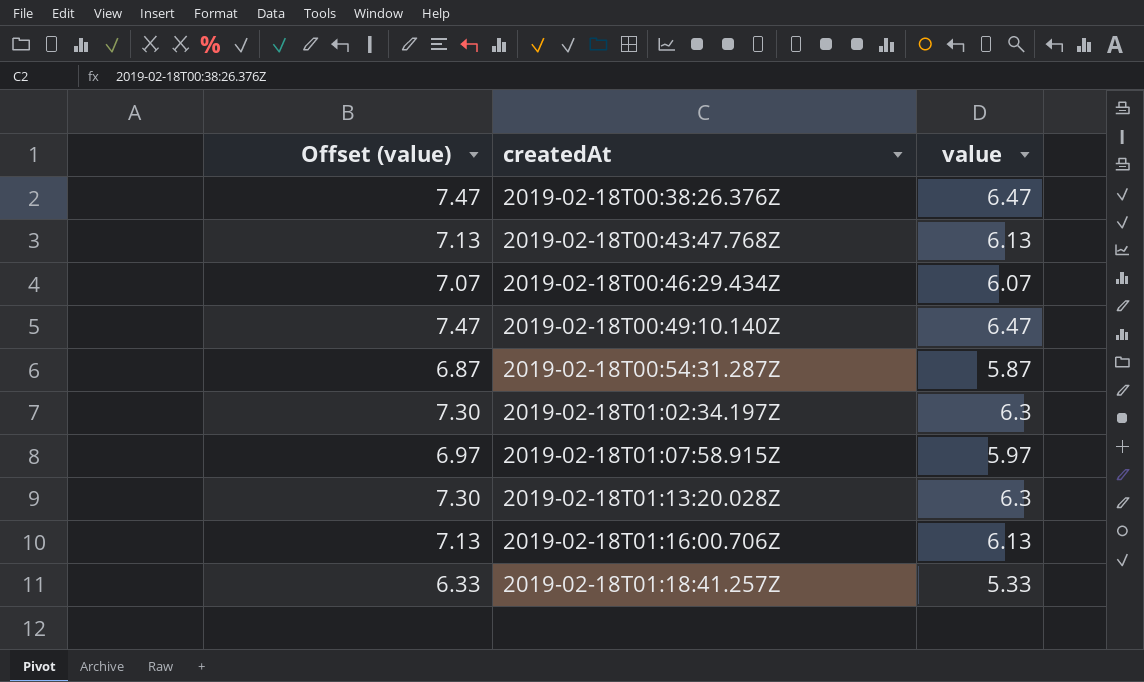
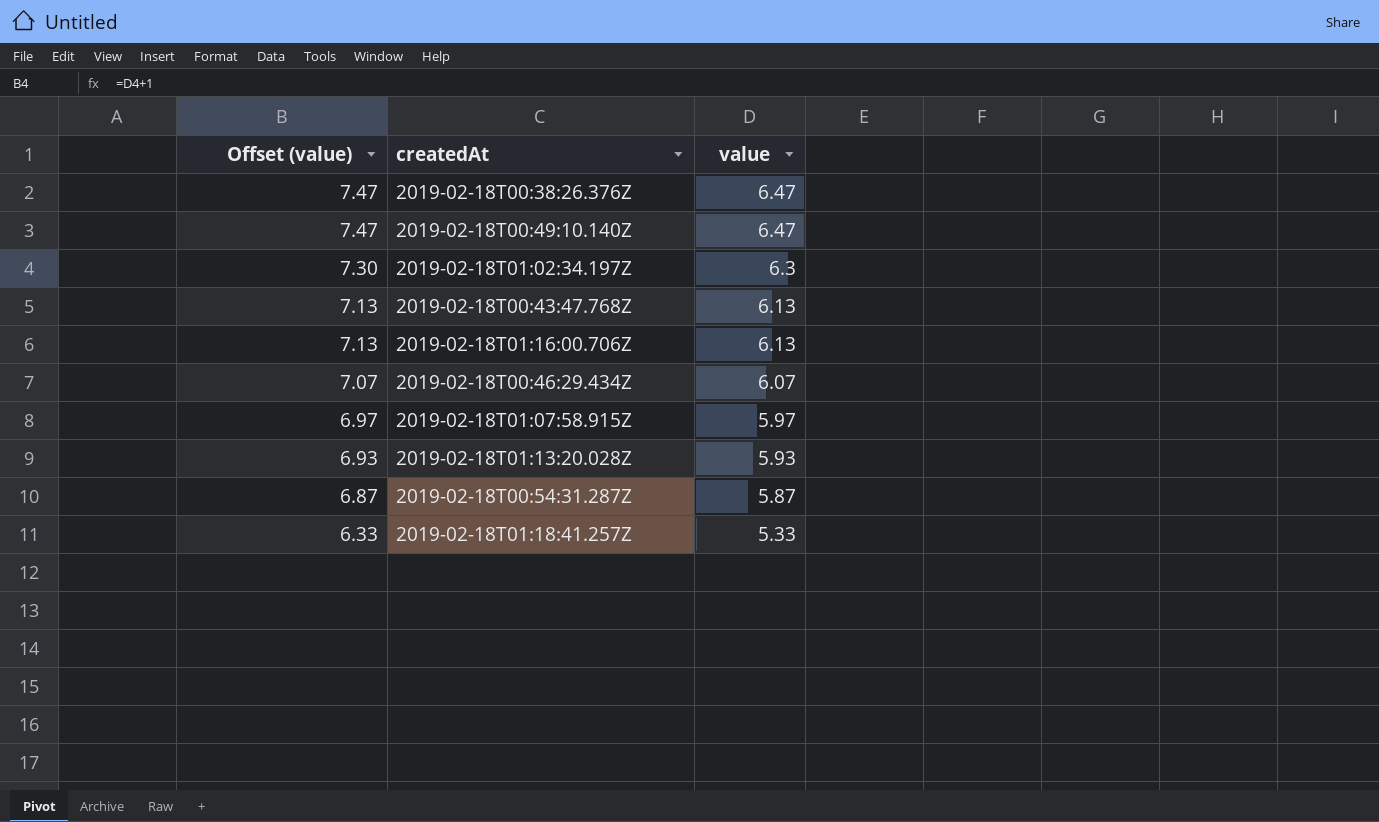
row order: createdAt ascending -> Offset (value) descending
2019-02-18T01:13:20.028Z | Offset (value): 7.30 -> 6.93
2019-02-18T01:13:20.028Z | value: 6.3 -> 5.93

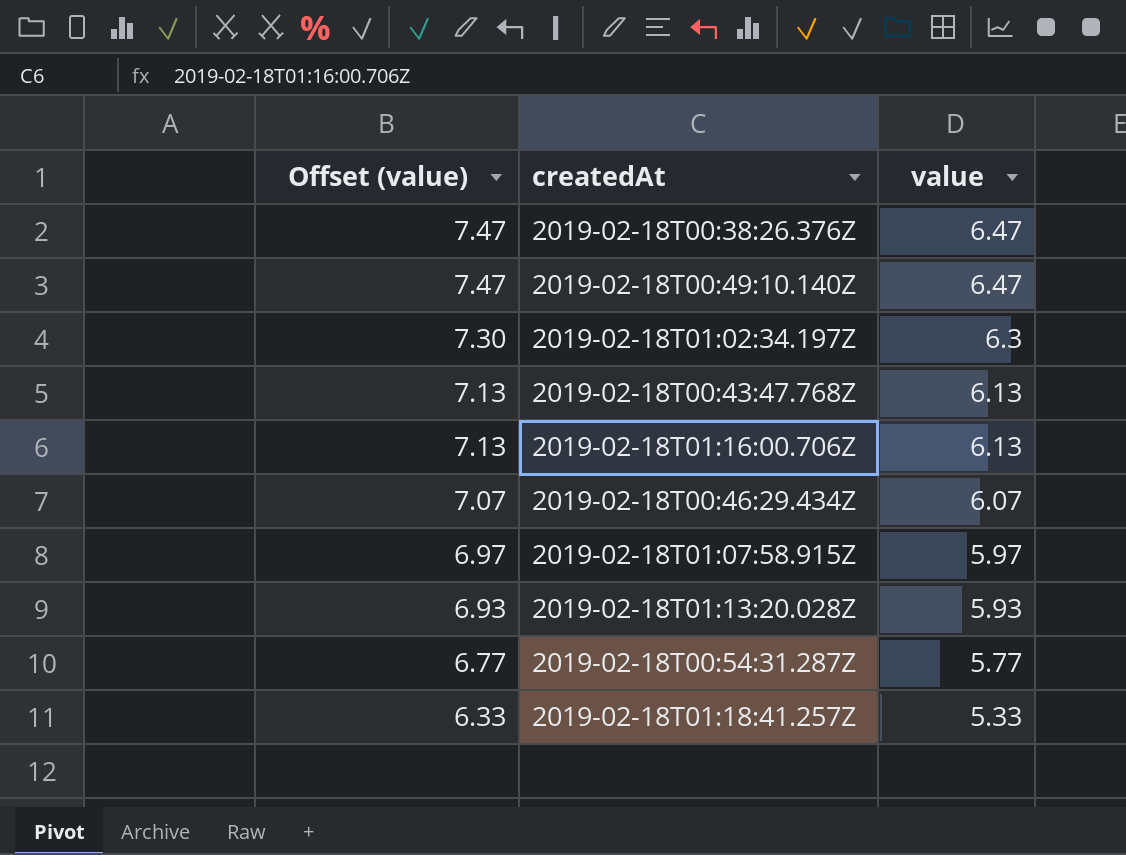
2019-02-18T00:54:31.287Z | Offset (value): 6.87 -> 6.77
2019-02-18T00:54:31.287Z | value: 5.87 -> 5.77

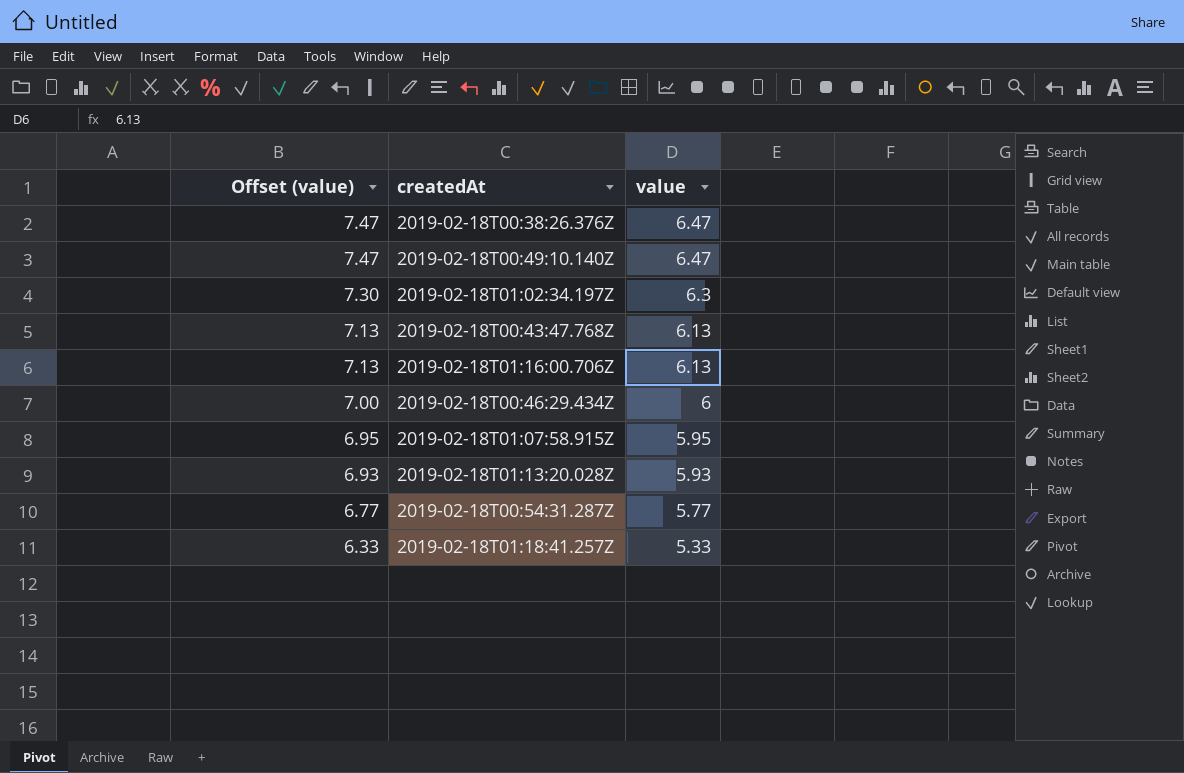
2019-02-18T00:46:29.434Z | Offset (value): 7.07 -> 7.00
2019-02-18T00:46:29.434Z | value: 6.07 -> 6
2019-02-18T01:07:58.915Z | Offset (value): 6.97 -> 6.95
2019-02-18T01:07:58.915Z | value: 5.97 -> 5.95

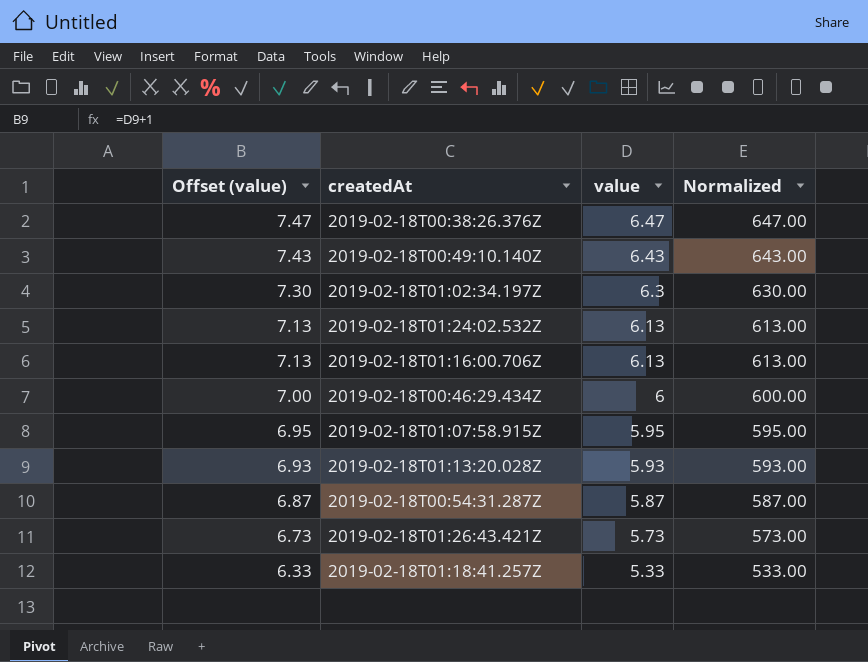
column Normalized | formula: none -> [value] * 100
row 2019-02-18T00:43:47.768Z: 7.13 | 6.13 -> none
2019-02-18T00:49:10.140Z | Offset (value): 7.47 -> 7.43
2019-02-18T00:49:10.140Z | value: 6.47 -> 6.43
row 2019-02-18T01:24:02.532Z: none -> 7.13 | 6.13 | 613.00
2019-02-18T00:54:31.287Z | Offset (value): 6.77 -> 6.87
2019-02-18T00:54:31.287Z | value: 5.77 -> 5.87
row 2019-02-18T01:26:43.421Z: none -> 6.73 | 5.73 | 573.00

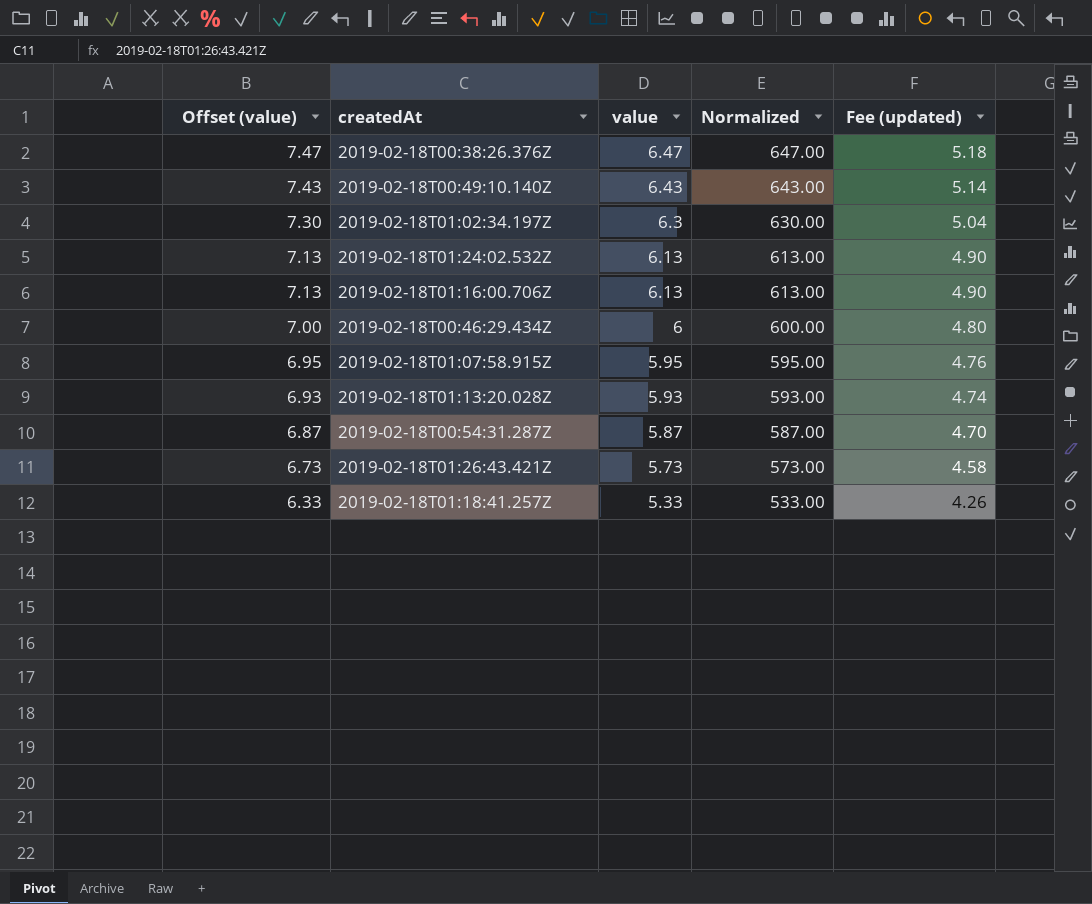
column Fee (updated) | formula: none -> [value] * 0.8

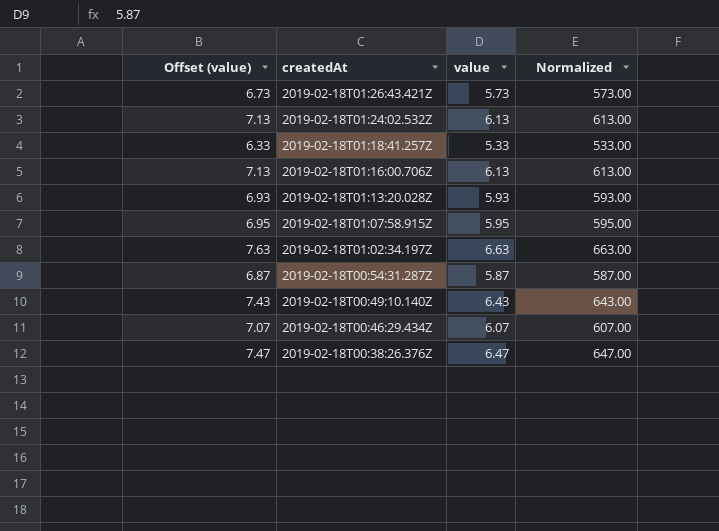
row order: Offset (value) descending -> createdAt descending
column Fee (updated) | formula: [value] * 0.8 -> none
2019-02-18T01:02:34.197Z | Offset (value): 7.30 -> 7.63
2019-02-18T01:02:34.197Z | value: 6.3 -> 6.63
2019-02-18T01:02:34.197Z | Normalized: 630.00 -> 663.00
2019-02-18T00:46:29.434Z | Offset (value): 7.00 -> 7.07
2019-02-18T00:46:29.434Z | value: 6 -> 6.07
2019-02-18T00:46:29.434Z | Normalized: 600.00 -> 607.00

